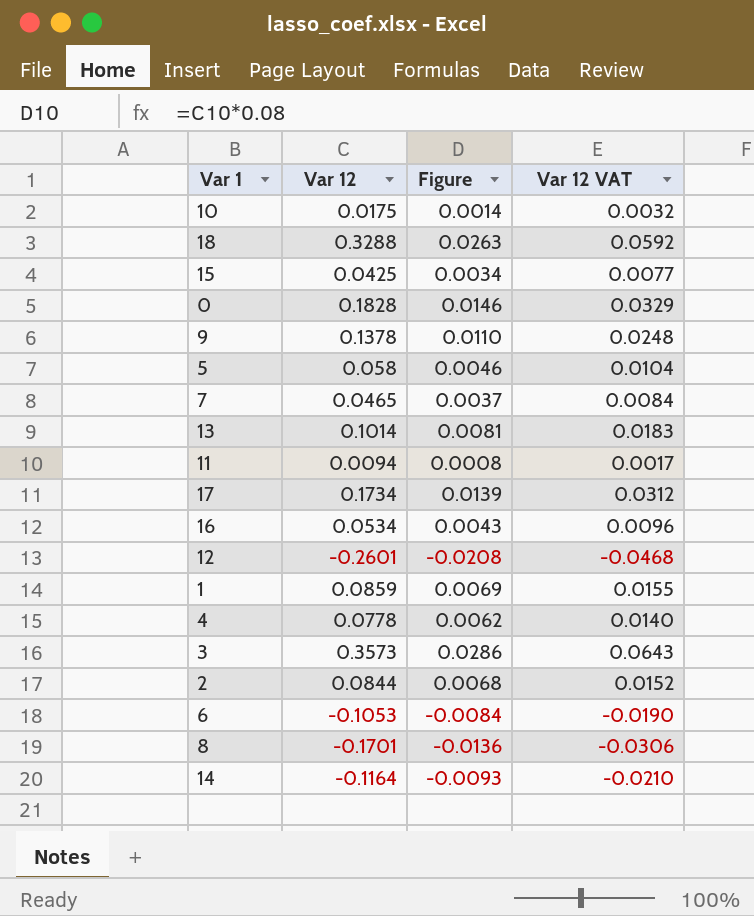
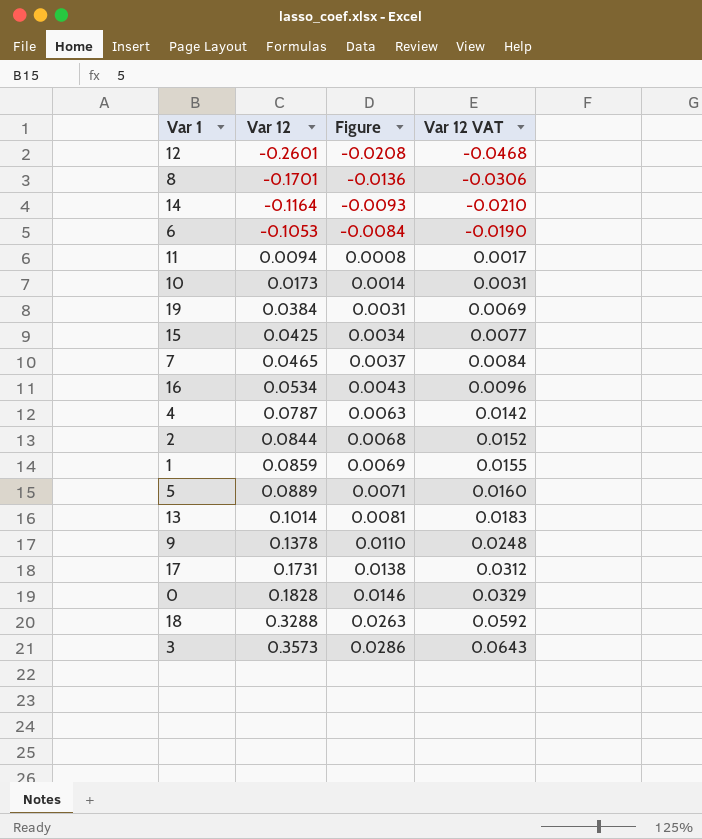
row order: none -> Var 12 ascending
10 | Var 12: 0.0175 -> 0.0173
10 | Var 12 VAT: 0.0032 -> 0.0031
row 19: none -> 0.0384 | 0.0031 | 0.0069
4 | Var 12: 0.0778 -> 0.0787
4 | Figure: 0.0062 -> 0.0063
4 | Var 12 VAT: 0.0140 -> 0.0142
5 | Var 12: 0.058 -> 0.0889
5 | Figure: 0.0046 -> 0.0071
5 | Var 12 VAT: 0.0104 -> 0.0160
17 | Var 12: 0.1734 -> 0.1731
17 | Figure: 0.0139 -> 0.0138

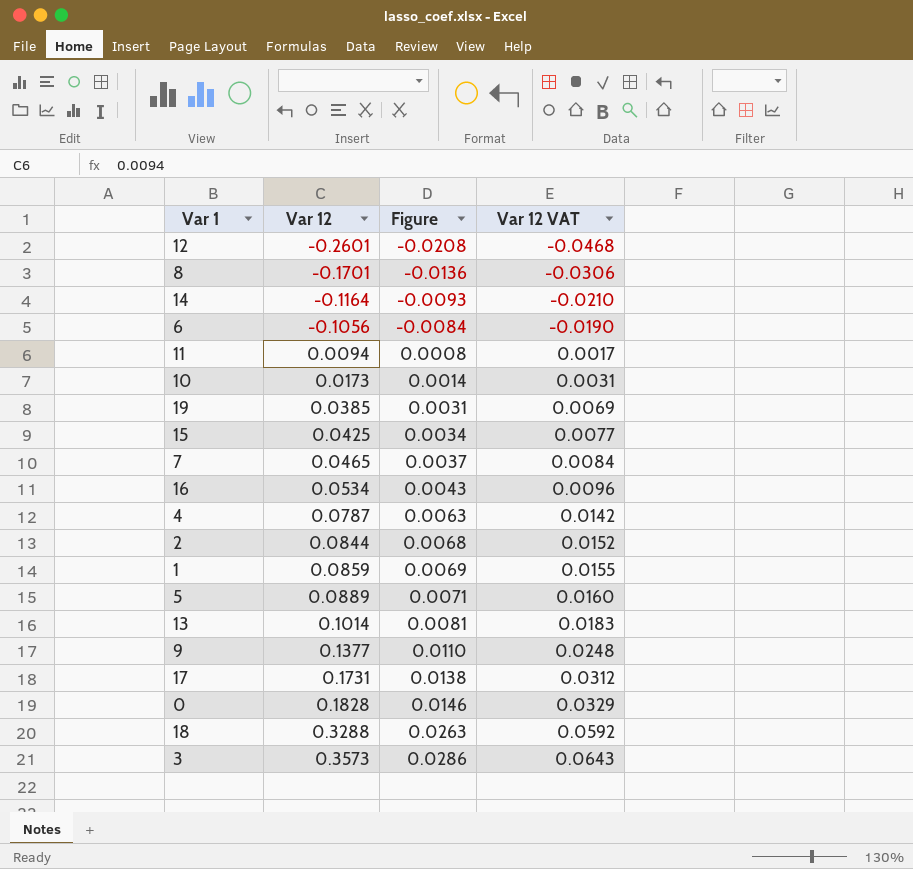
6 | Var 12: -0.1053 -> -0.1056
19 | Var 12: 0.0384 -> 0.0385
9 | Var 12: 0.1378 -> 0.1377

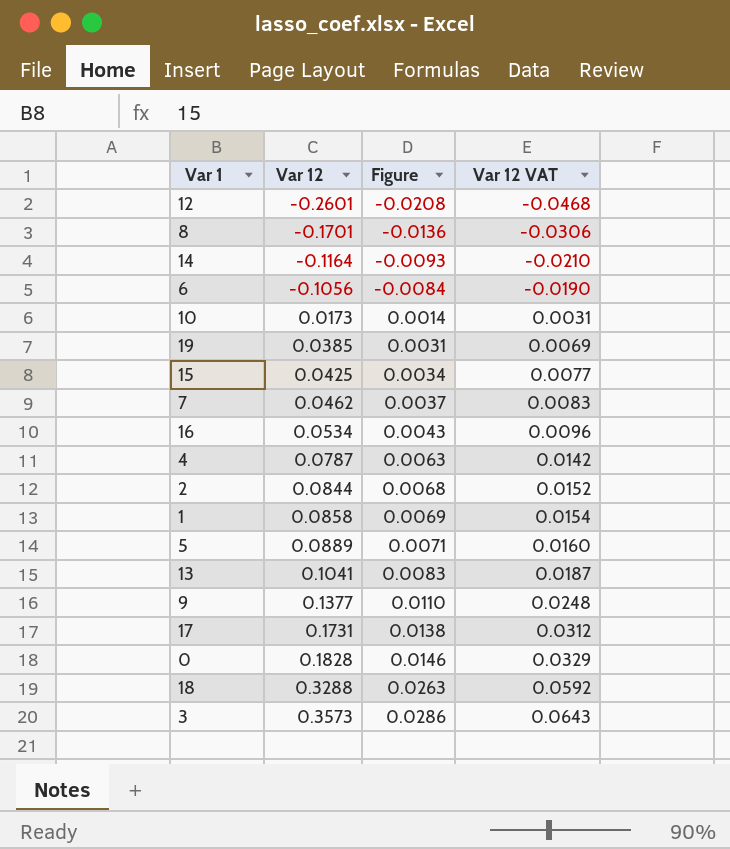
row 11: 0.0094 | 0.0008 | 0.0017 -> none
7 | Var 12: 0.0465 -> 0.0462
7 | Var 12 VAT: 0.0084 -> 0.0083
1 | Var 12: 0.0859 -> 0.0858
1 | Var 12 VAT: 0.0155 -> 0.0154
13 | Var 12: 0.1014 -> 0.1041
13 | Figure: 0.0081 -> 0.0083
13 | Var 12 VAT: 0.0183 -> 0.0187

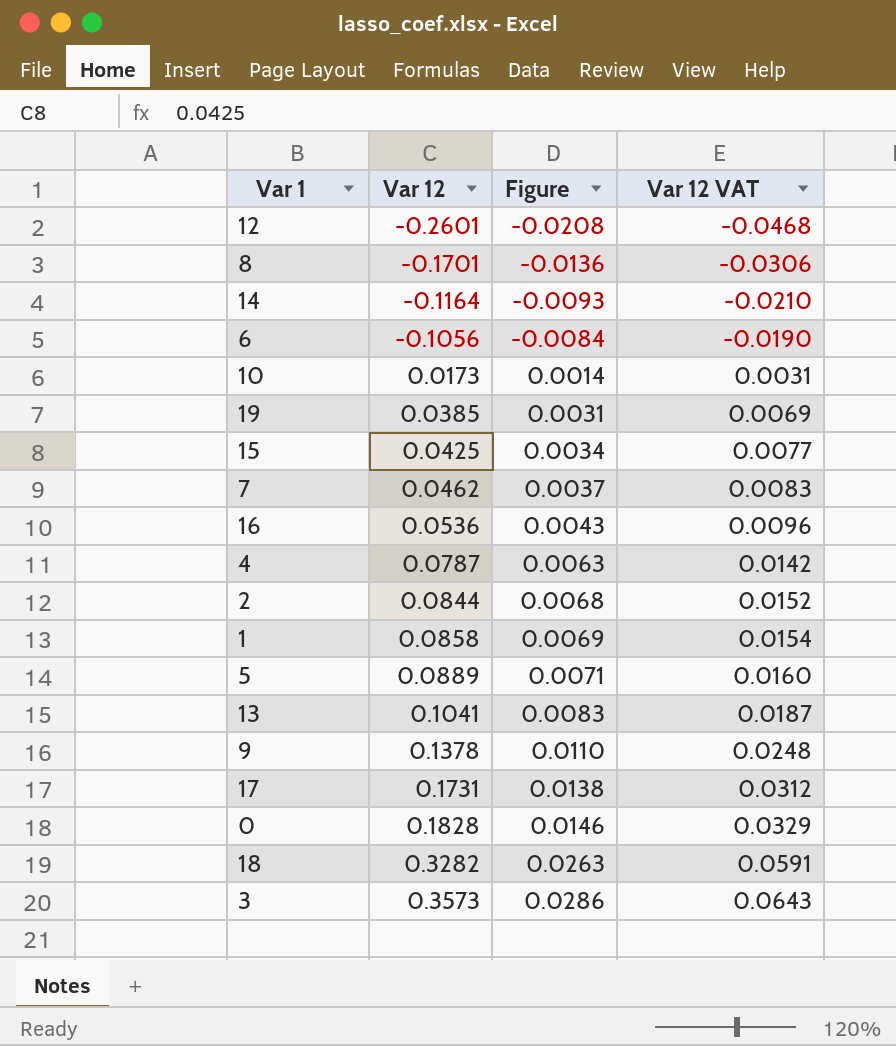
16 | Var 12: 0.0534 -> 0.0536
9 | Var 12: 0.1377 -> 0.1378
18 | Var 12: 0.3288 -> 0.3282
18 | Var 12 VAT: 0.0592 -> 0.0591

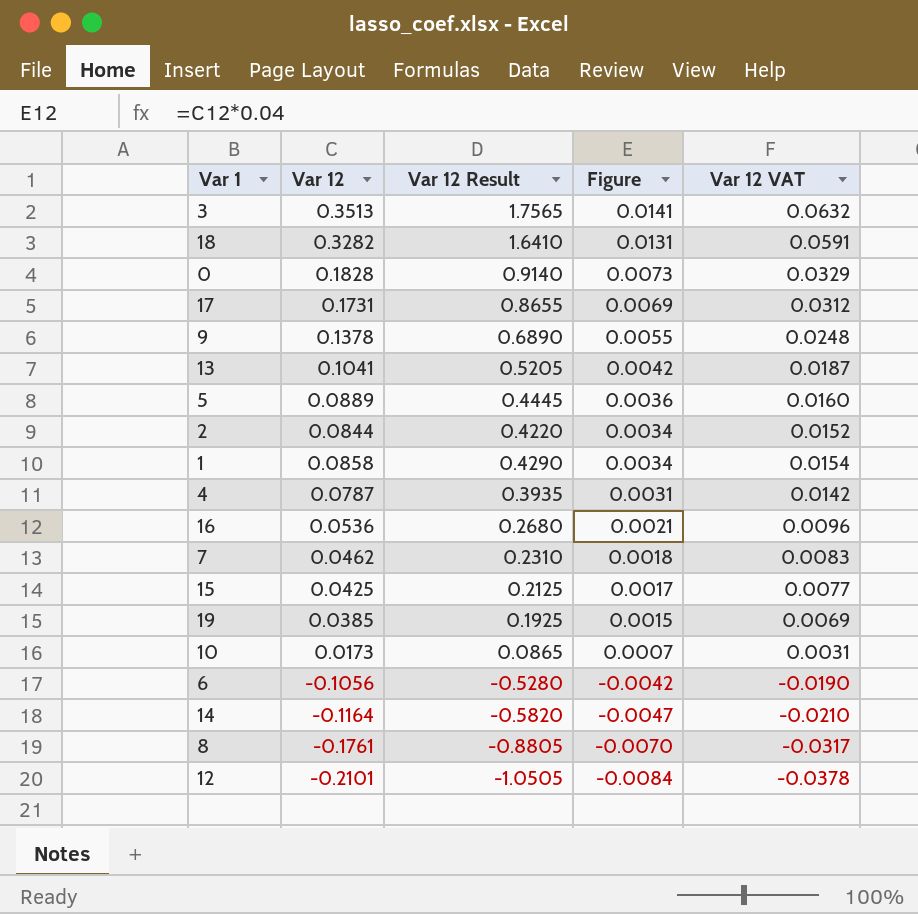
row order: Var 12 ascending -> Figure descending
column Var 12 Result | formula: none -> [Var 12] * 5
column Figure | formula: [Var 12] * 0.08 -> [Var 12] * 0.04
3 | Var 12: 0.3573 -> 0.3513
3 | Var 12 VAT: 0.0643 -> 0.0632
8 | Var 12: -0.1701 -> -0.1761
8 | Var 12 VAT: -0.0306 -> -0.0317
12 | Var 12: -0.2601 -> -0.2101
12 | Var 12 VAT: -0.0468 -> -0.0378

